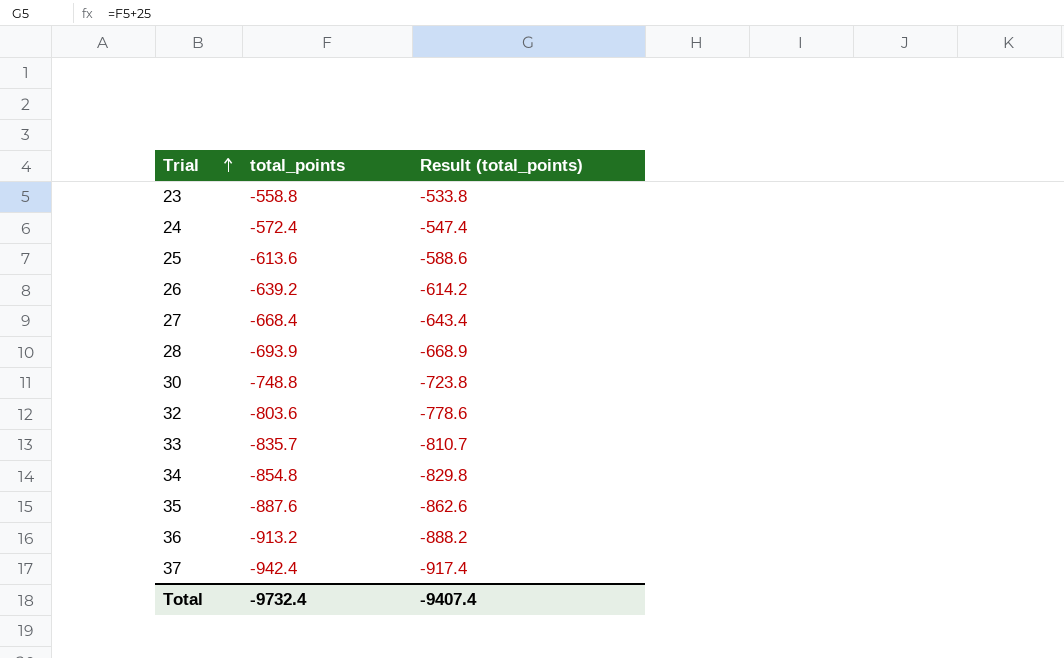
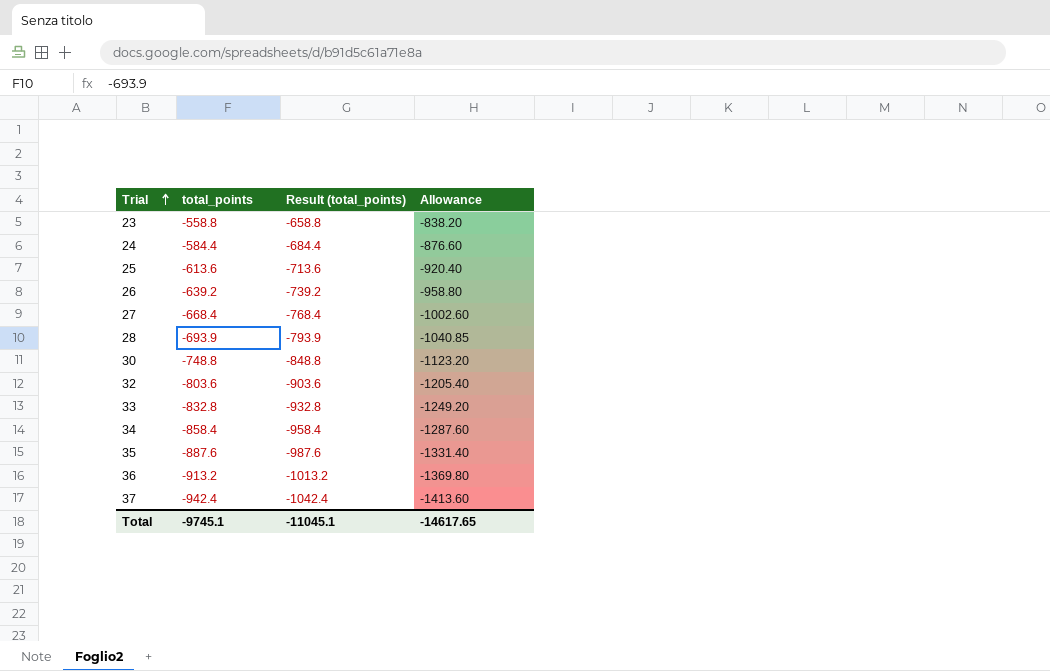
column Result (total_points) | formula: [total_points] + 25 -> [total_points] - 100
column Allowance | formula: none -> [total_points] * 1.5
24 | total_points: -572.4 -> -584.4
33 | total_points: -835.7 -> -832.8
34 | total_points: -854.8 -> -858.4
Total | total_points: -9732.4 -> -9745.1
Total | Result (total_points): -9407.4 -> -11045.1

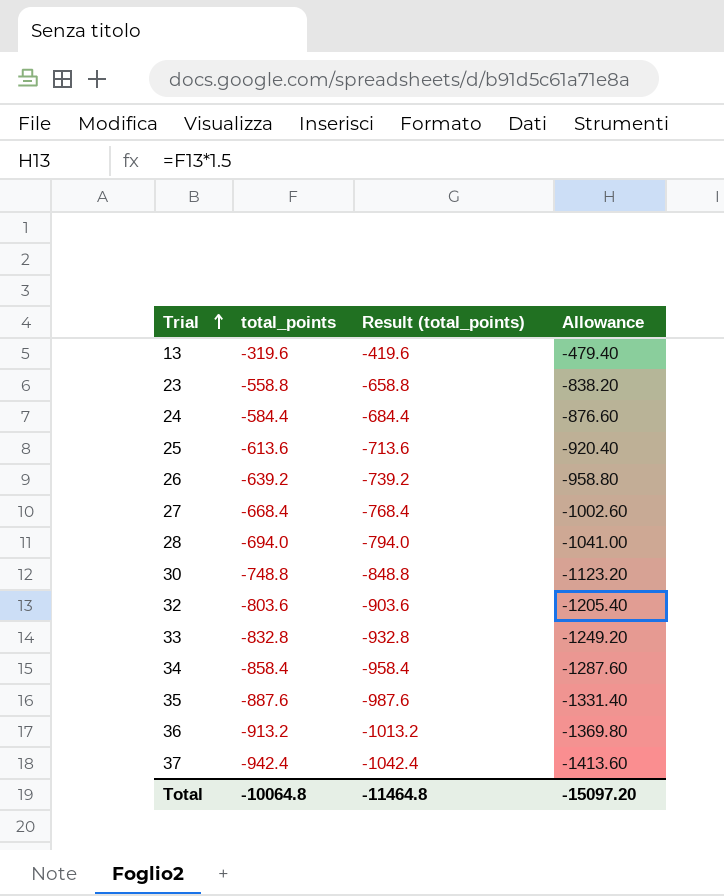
row 13: none -> -319.6 | -419.6 | -479.40
28 | total_points: -693.9 -> -694.0
28 | Result (total_points): -793.9 -> -794.0
28 | Allowance: -1040.85 -> -1041.00
Total | total_points: -9745.1 -> -10064.8
Total | Result (total_points): -11045.1 -> -11464.8
Total | Allowance: -14617.65 -> -15097.20

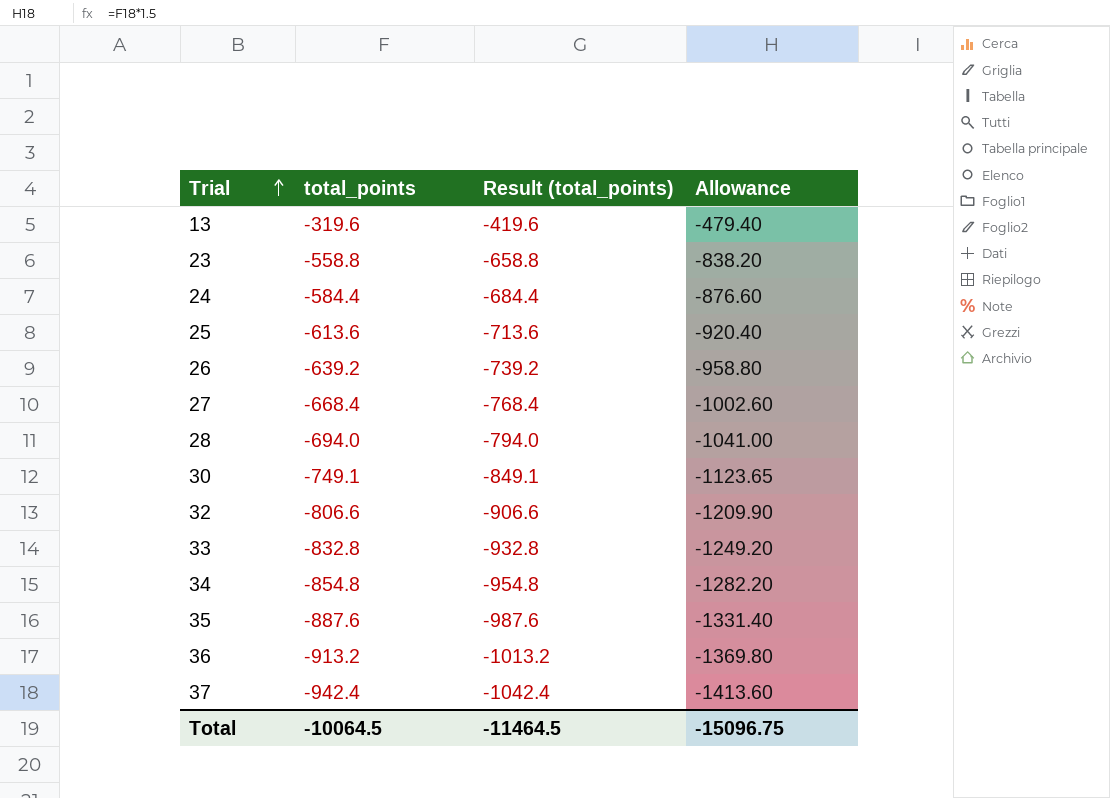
30 | total_points: -748.8 -> -749.1
30 | Result (total_points): -848.8 -> -849.1
30 | Allowance: -1123.20 -> -1123.65
32 | total_points: -803.6 -> -806.6
32 | Result (total_points): -903.6 -> -906.6
32 | Allowance: -1205.40 -> -1209.90
34 | total_points: -858.4 -> -854.8
34 | Result (total_points): -958.4 -> -954.8
34 | Allowance: -1287.60 -> -1282.20
Total | total_points: -10064.8 -> -10064.5
Total | Result (total_points): -11464.8 -> -11464.5
Total | Allowance: -15097.20 -> -15096.75

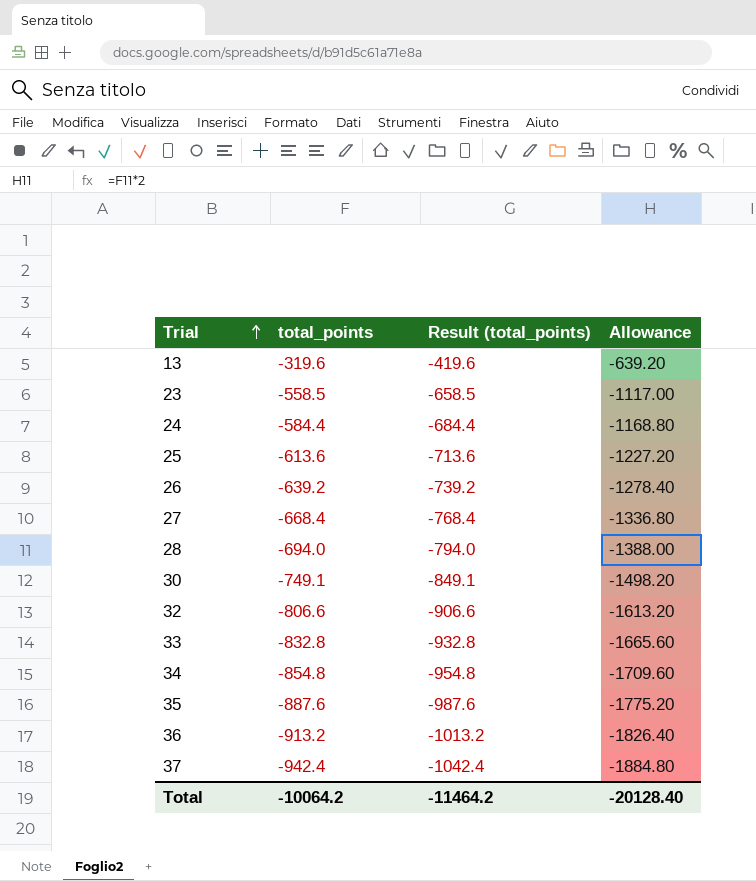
column Allowance | formula: [total_points] * 1.5 -> [total_points] * 2
23 | total_points: -558.8 -> -558.5
23 | Result (total_points): -658.8 -> -658.5
Total | total_points: -10064.5 -> -10064.2
Total | Result (total_points): -11464.5 -> -11464.2
Total | Allowance: -15096.75 -> -20128.40

